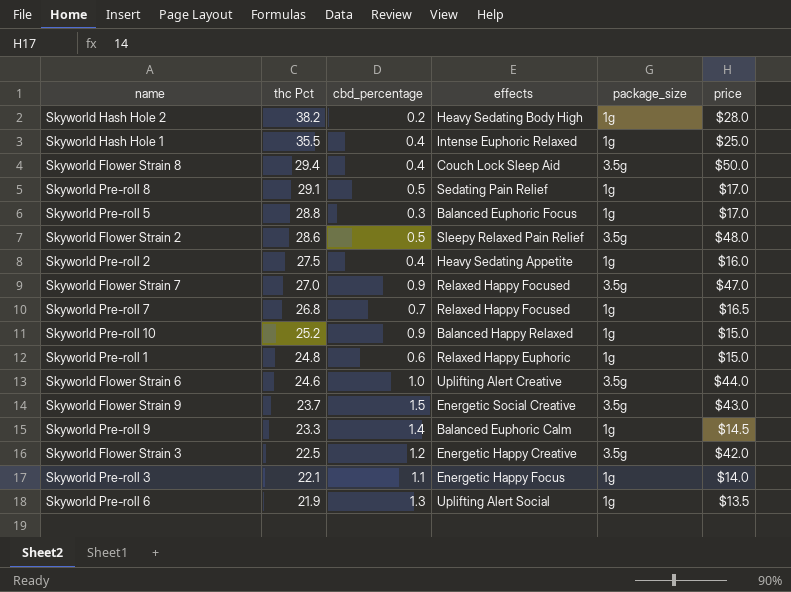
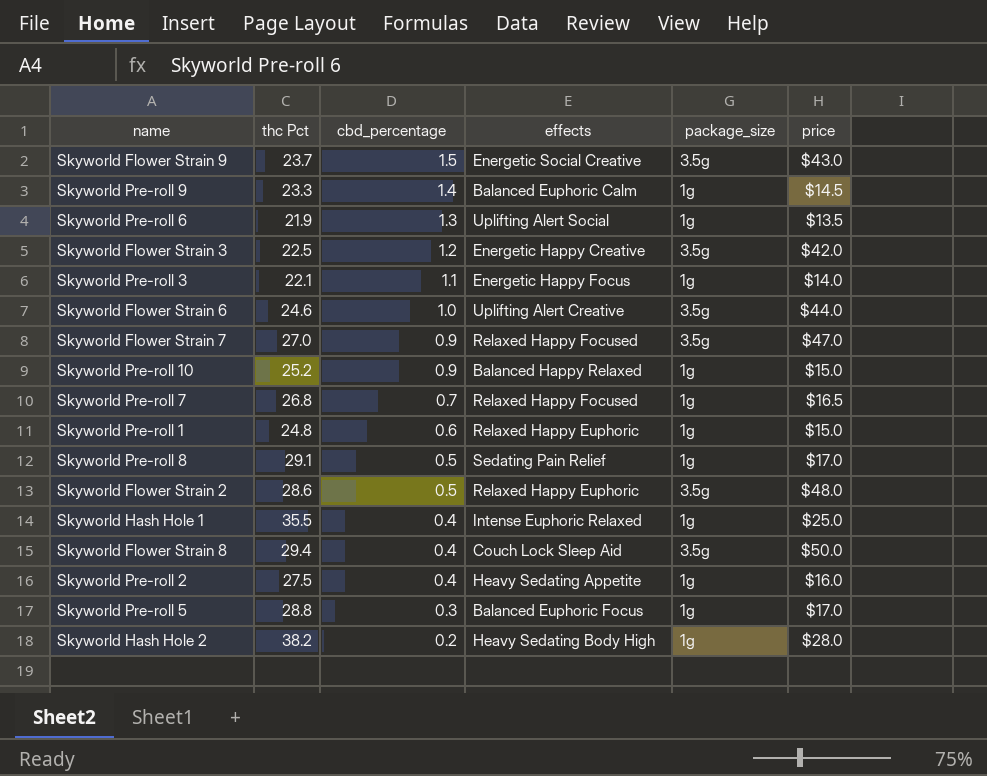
row order: thc Pct descending -> cbd_percentage descending
Skyworld Flower Strain 2 | effects: Sleepy Relaxed Pain Relief -> Relaxed Happy Euphoric

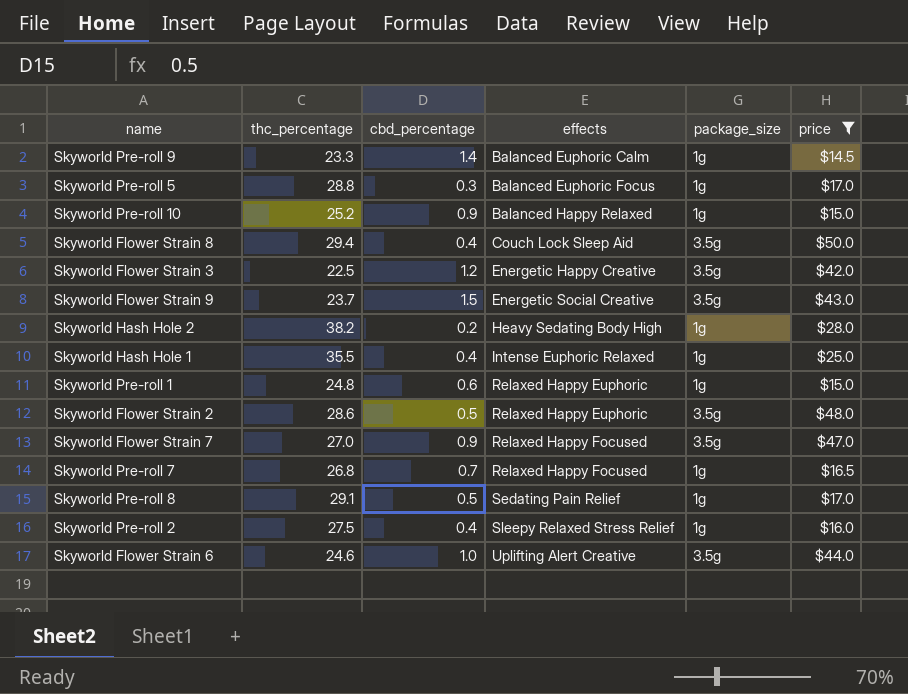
filter: none -> price >= $14.5
row order: cbd_percentage descending -> effects ascending
column name: thc Pct -> thc_percentage
Skyworld Pre-roll 2 | effects: Heavy Sedating Appetite -> Sleepy Relaxed Stress Relief

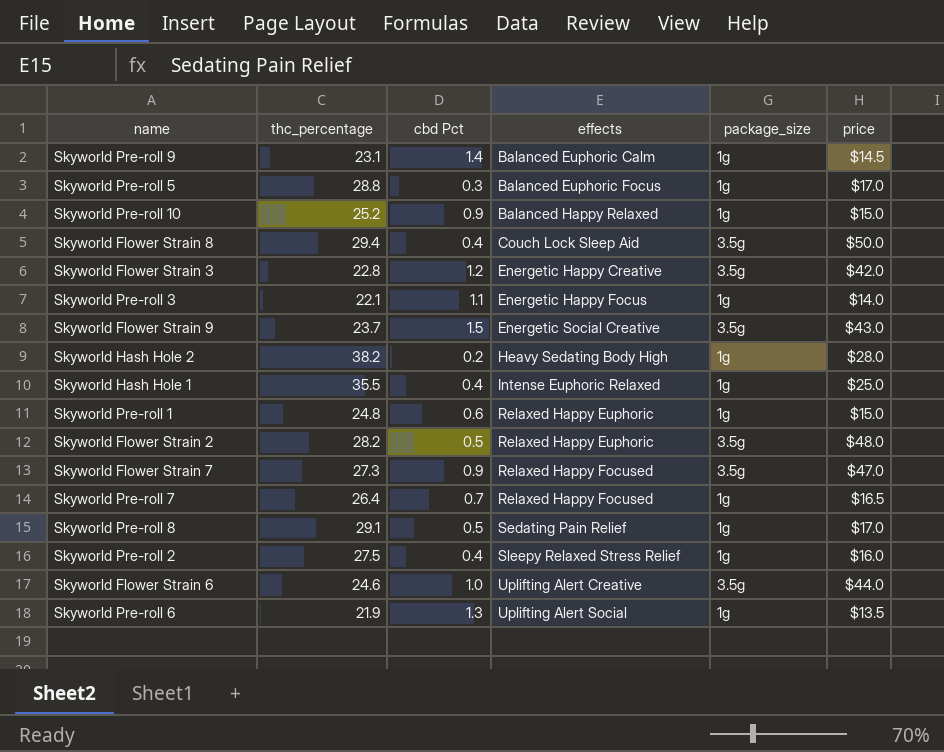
filter: price >= $14.5 -> none
column name: cbd_percentage -> cbd Pct
Skyworld Pre-roll 9 | thc_percentage: 23.3 -> 23.1
Skyworld Flower Strain 3 | thc_percentage: 22.5 -> 22.8
Skyworld Flower Strain 2 | thc_percentage: 28.6 -> 28.2
Skyworld Flower Strain 7 | thc_percentage: 27.0 -> 27.3
Skyworld Pre-roll 7 | thc_percentage: 26.8 -> 26.4

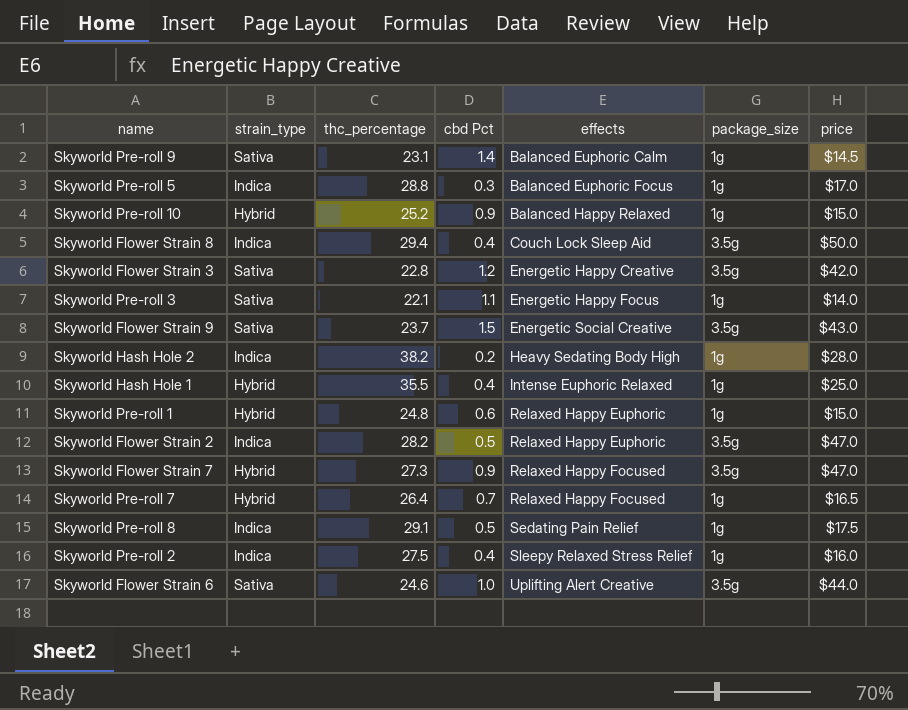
column strain_type | position: none -> 2
row Skyworld Pre-roll 6: 21.9 | 1.3 | Uplifting Alert Social | 1g | $13.5 -> none
Skyworld Flower Strain 2 | price: $48.0 -> $47.0
Skyworld Pre-roll 8 | price: $17.0 -> $17.5

